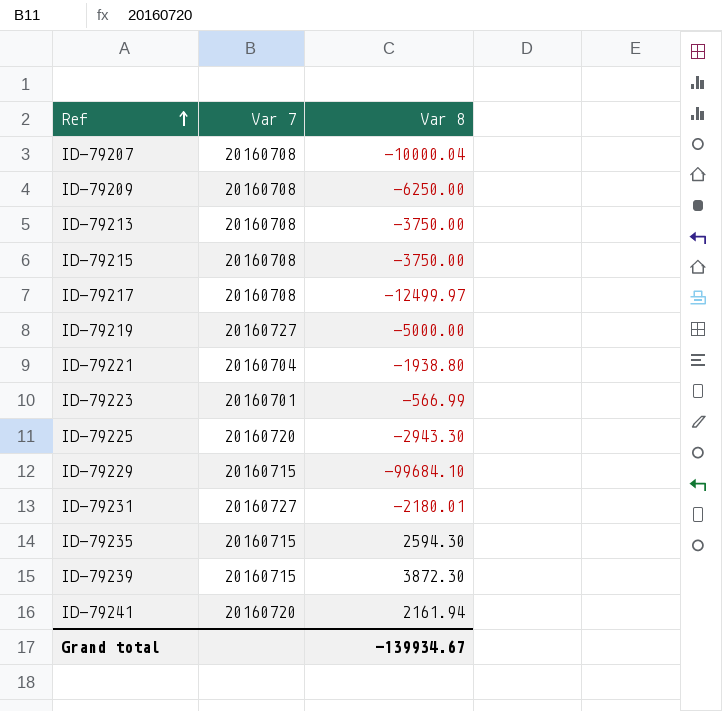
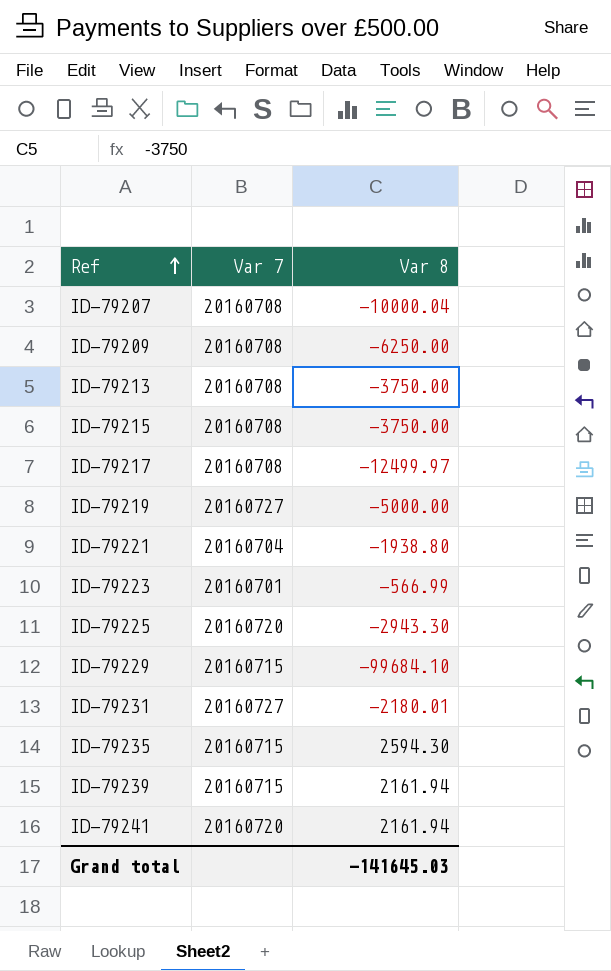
ID-79239 | Var 8: 3872.30 -> 2161.94
Grand total | Var 8: -139934.67 -> -141645.03

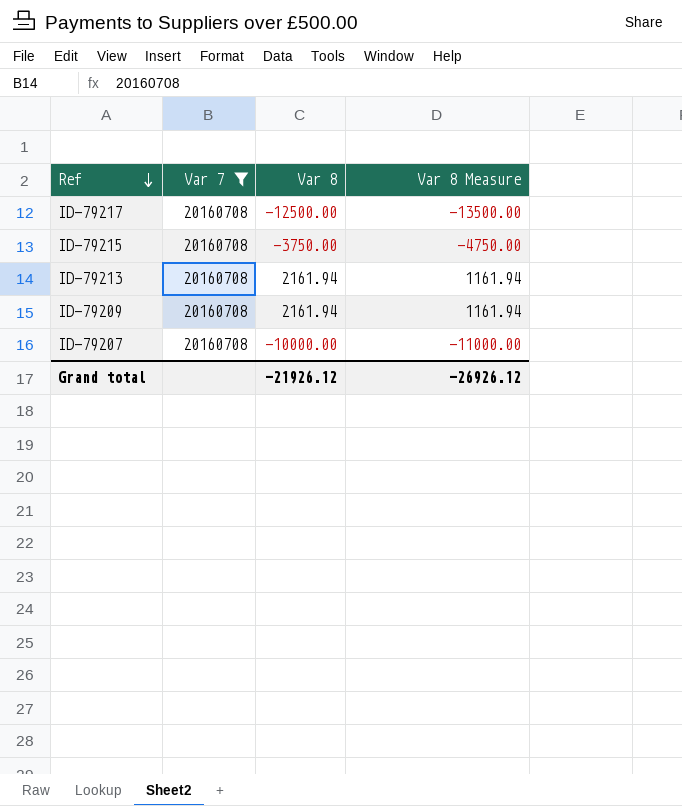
filter: none -> Var 7 = 20160708
row order: Ref ascending -> Ref descending
column Var 8 Measure | formula: none -> [Var 8] - 1000
ID-79217 | Var 8: -12499.97 -> -12500.00
ID-79213 | Var 8: -3750.00 -> 2161.94
ID-79209 | Var 8: -6250.00 -> 2161.94
ID-79207 | Var 8: -10000.04 -> -10000.00
Grand total | Var 8: -141645.03 -> -21926.12

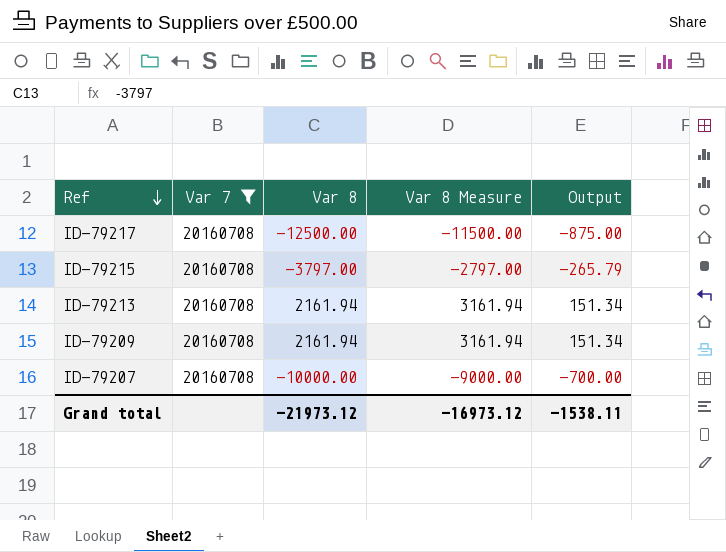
column Var 8 Measure | formula: [Var 8] - 1000 -> [Var 8] + 1000
column Output | formula: none -> [Var 8] * 0.07
ID-79215 | Var 8: -3750.00 -> -3797.00
Grand total | Var 8: -21926.12 -> -21973.12
Grand total | Var 8 Measure: -26926.12 -> -16973.12

